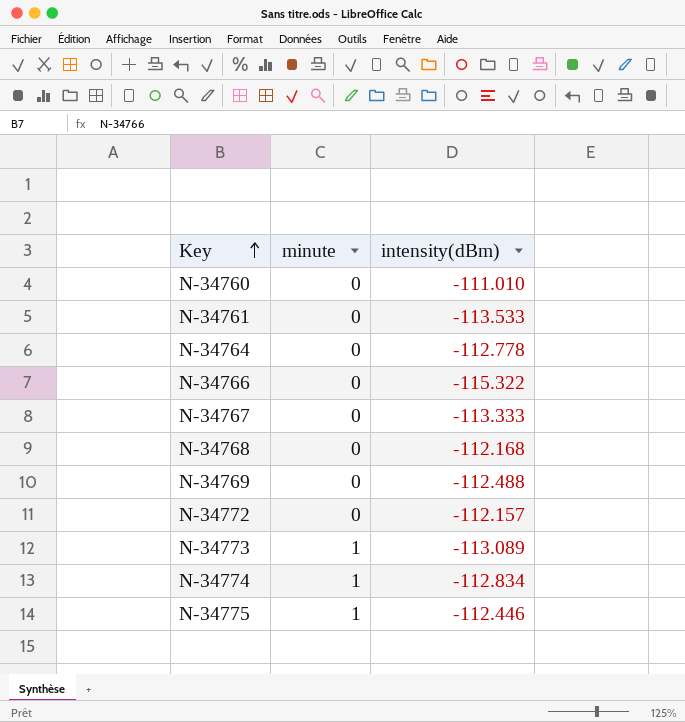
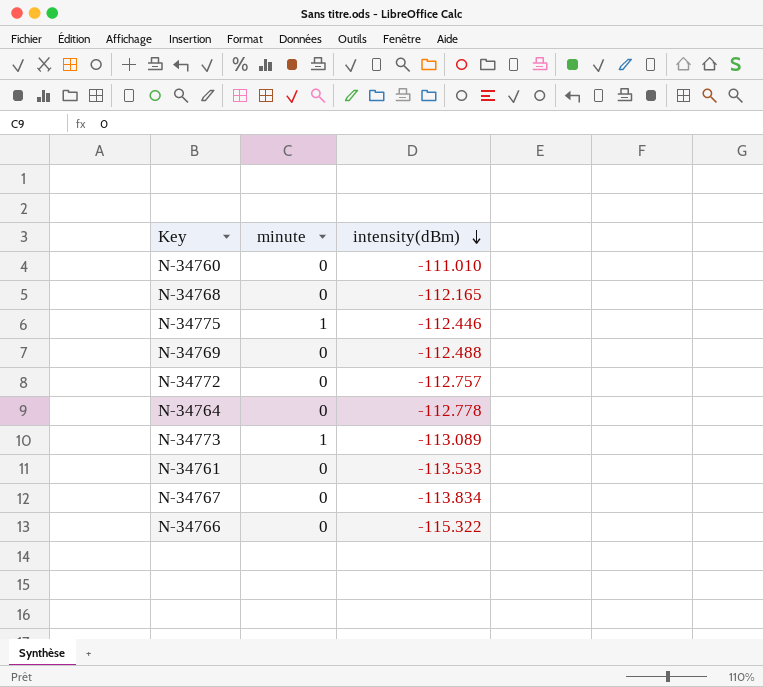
row order: Key ascending -> intensity(dBm) descending
row N-34774: 1 | -112.834 -> none
N-34768 | intensity(dBm): -112.168 -> -112.165
N-34772 | intensity(dBm): -112.157 -> -112.757
N-34767 | intensity(dBm): -113.333 -> -113.834

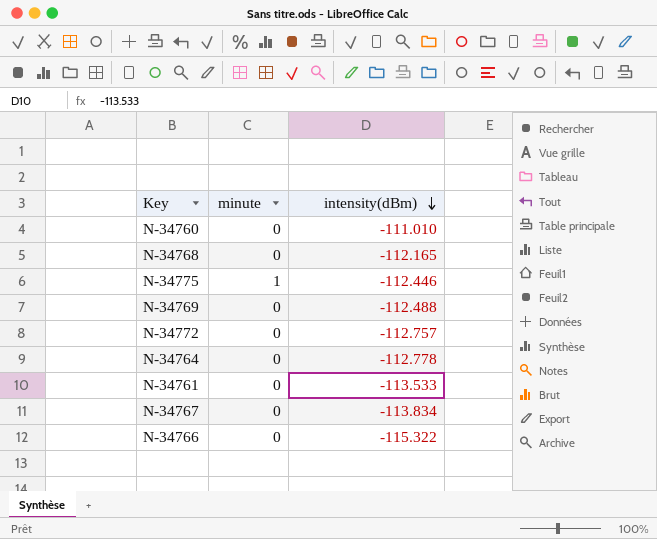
row N-34773: 1 | -113.089 -> none

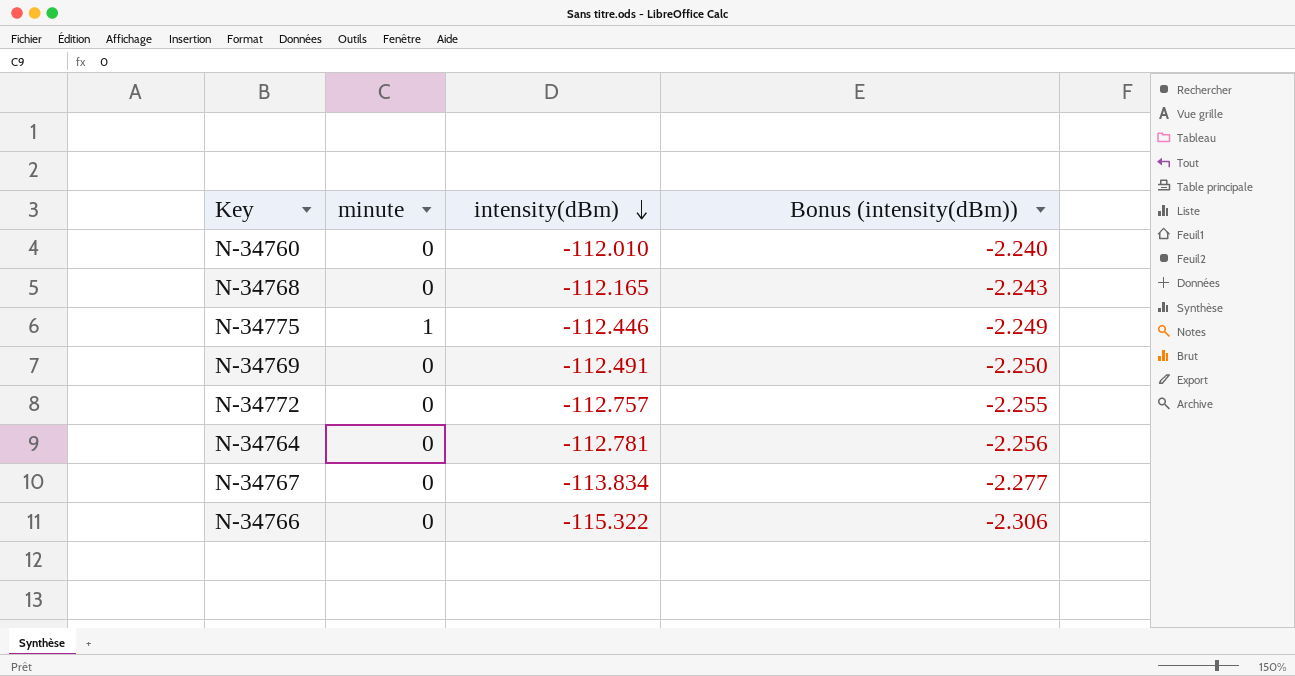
column Bonus (intensity(dBm)) | formula: none -> [intensity(dBm)] * 0.02
row N-34761: 0 | -113.533 -> none
N-34760 | intensity(dBm): -111.010 -> -112.010
N-34769 | intensity(dBm): -112.488 -> -112.491
N-34764 | intensity(dBm): -112.778 -> -112.781

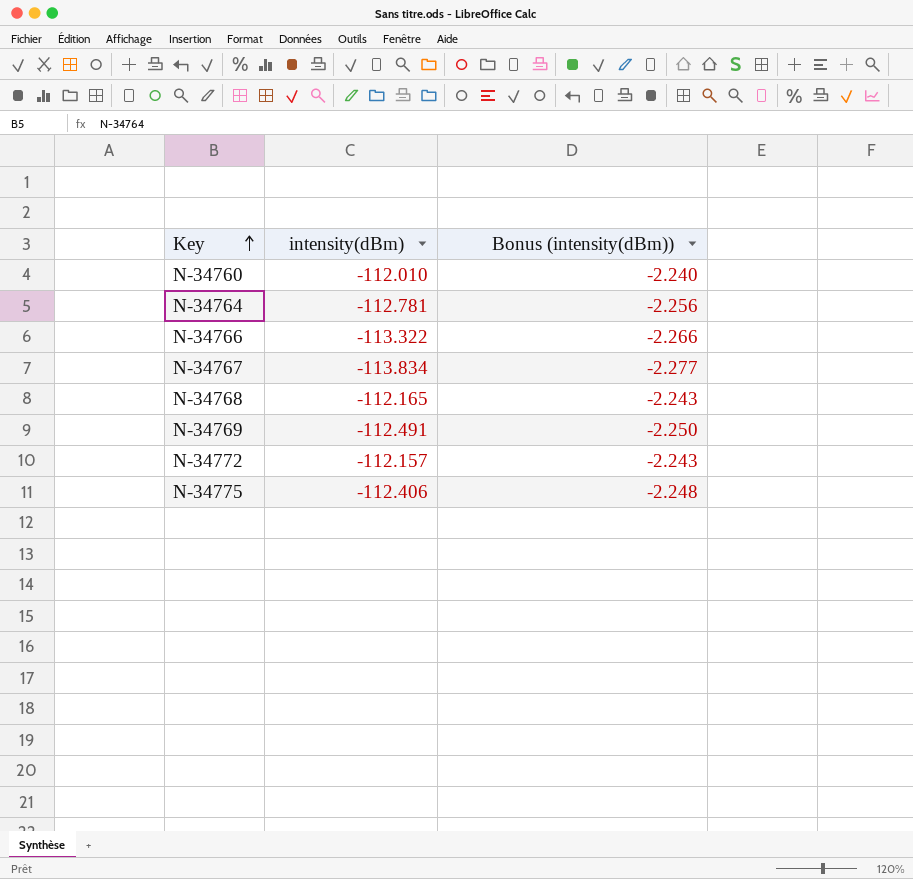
row order: intensity(dBm) descending -> Key ascending
column minute | position: 2 -> none
N-34766 | intensity(dBm): -115.322 -> -113.322
N-34766 | Bonus (intensity(dBm)): -2.306 -> -2.266
N-34772 | intensity(dBm): -112.757 -> -112.157
N-34772 | Bonus (intensity(dBm)): -2.255 -> -2.243
N-34775 | intensity(dBm): -112.446 -> -112.406
N-34775 | Bonus (intensity(dBm)): -2.249 -> -2.248

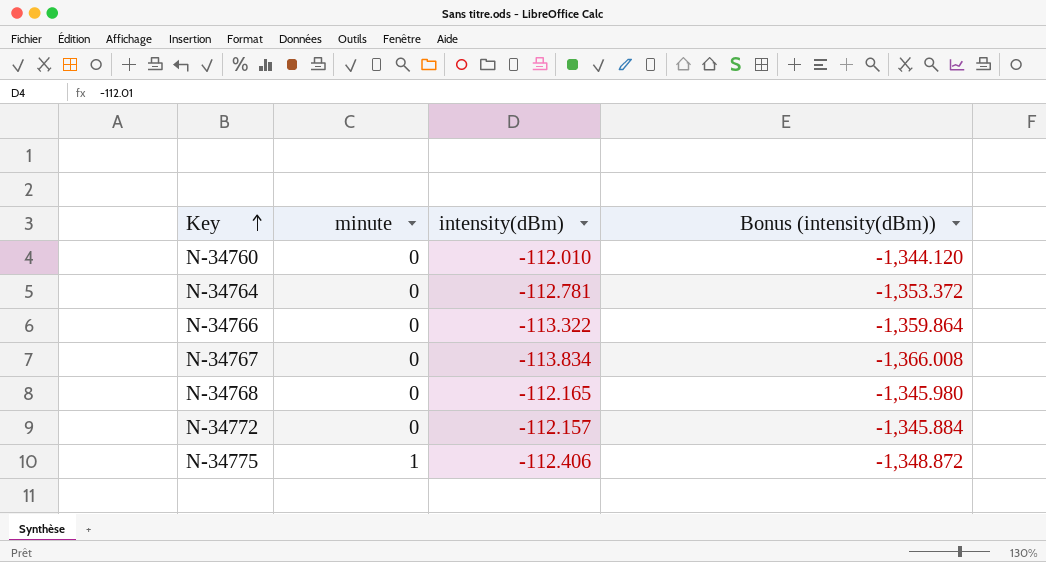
column minute | position: none -> 2
column Bonus (intensity(dBm)) | formula: [intensity(dBm)] * 0.02 -> [intensity(dBm)] * 12
row N-34769: -112.491 | -2.250 -> none

